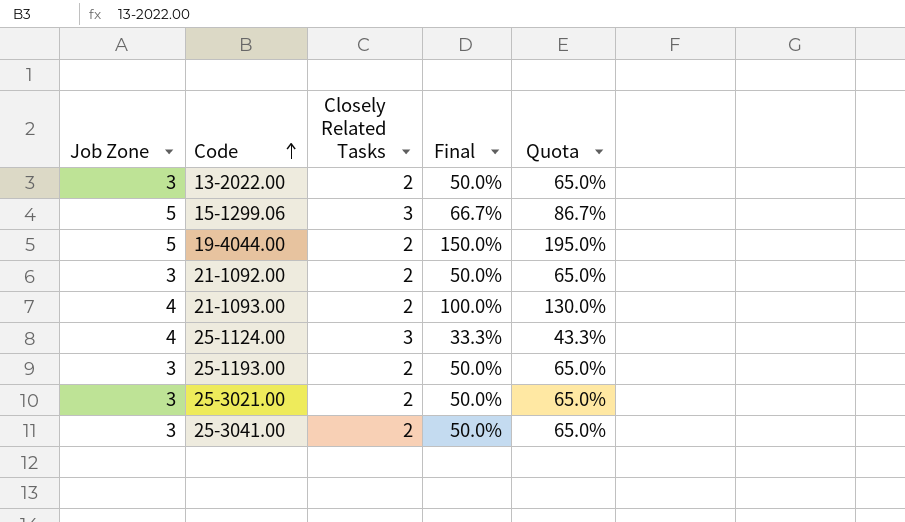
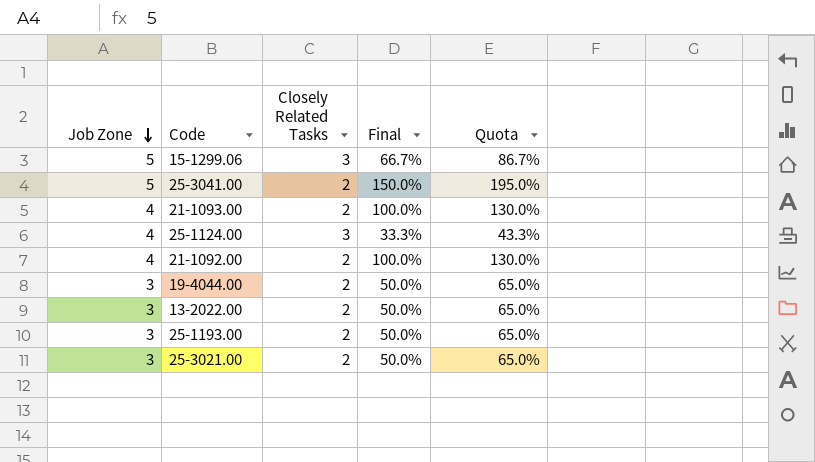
row order: Code ascending -> Job Zone descending
25-3041.00 | Job Zone: 3 -> 5
25-3041.00 | Final: 50.0% -> 150.0%
25-3041.00 | Quota: 65.0% -> 195.0%
21-1092.00 | Job Zone: 3 -> 4
21-1092.00 | Final: 50.0% -> 100.0%
21-1092.00 | Quota: 65.0% -> 130.0%
19-4044.00 | Job Zone: 5 -> 3
19-4044.00 | Final: 150.0% -> 50.0%
19-4044.00 | Quota: 195.0% -> 65.0%

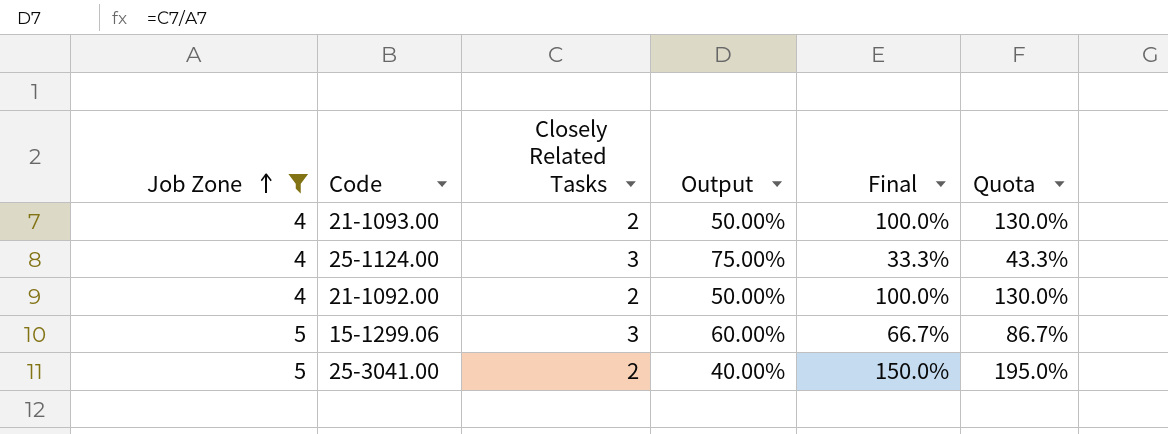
filter: none -> Job Zone != 3
row order: Job Zone descending -> Job Zone ascending
column Output | formula: none -> [Closely Related Tasks] / [Job Zone]

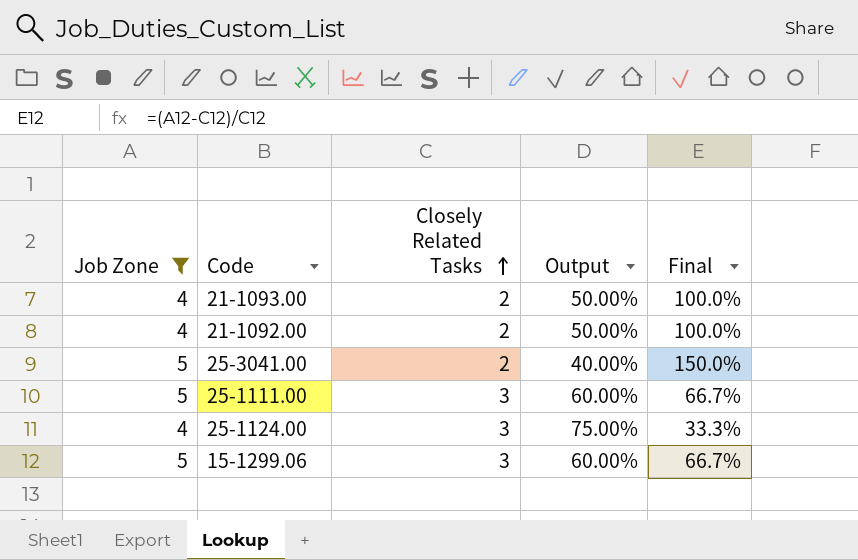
row order: Job Zone ascending -> Closely Related Tasks ascending
column Quota | formula: [Final] * 1.3 -> none
row 25-1111.00: none -> 5 | 3 | 60.00% | 66.7%

